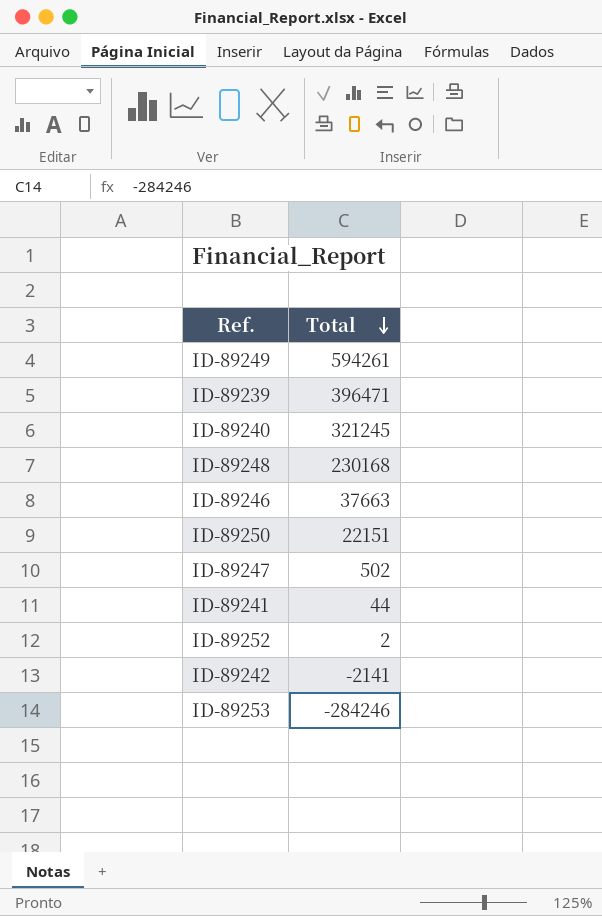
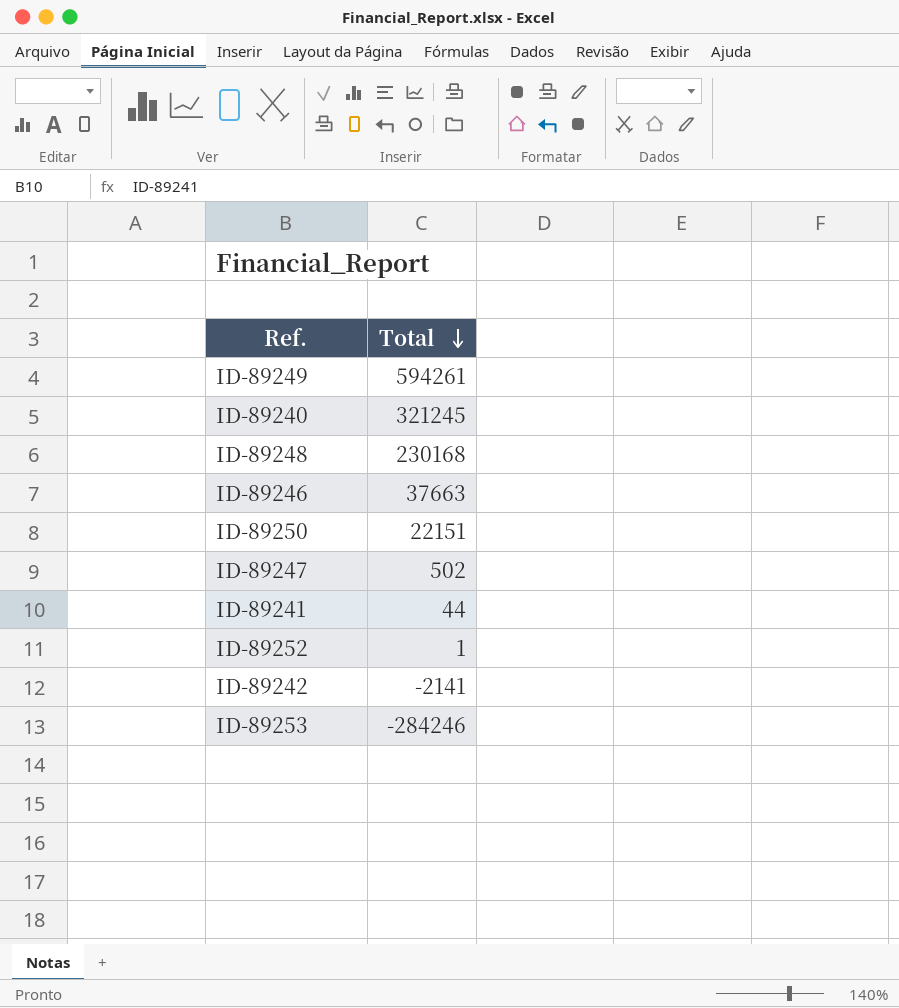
row ID-89239: 396471 -> none
ID-89252 | Total: 2 -> 1

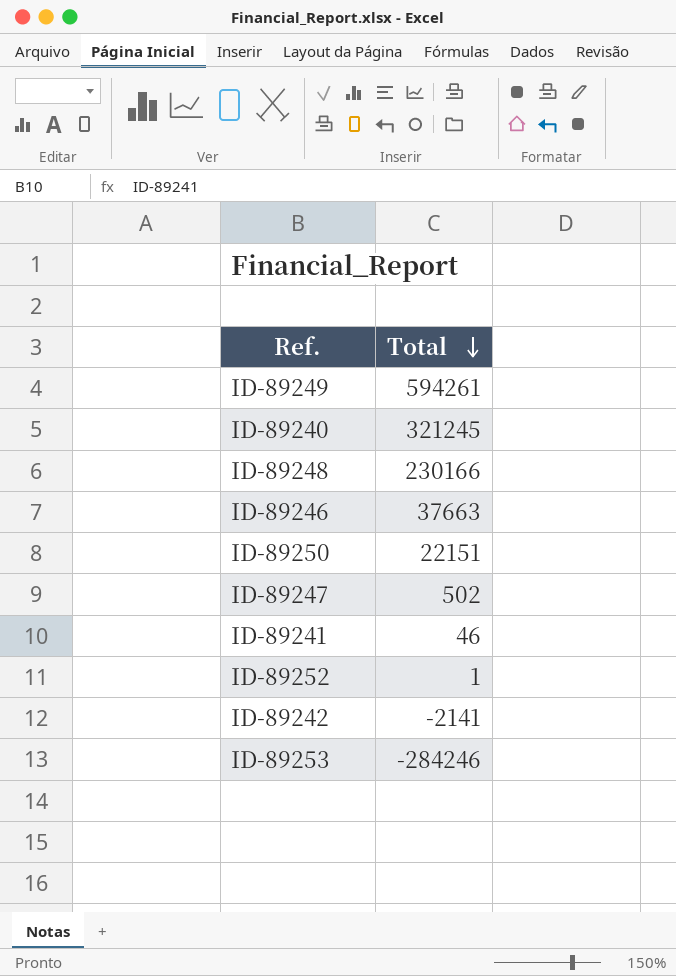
ID-89248 | Total: 230168 -> 230166
ID-89241 | Total: 44 -> 46

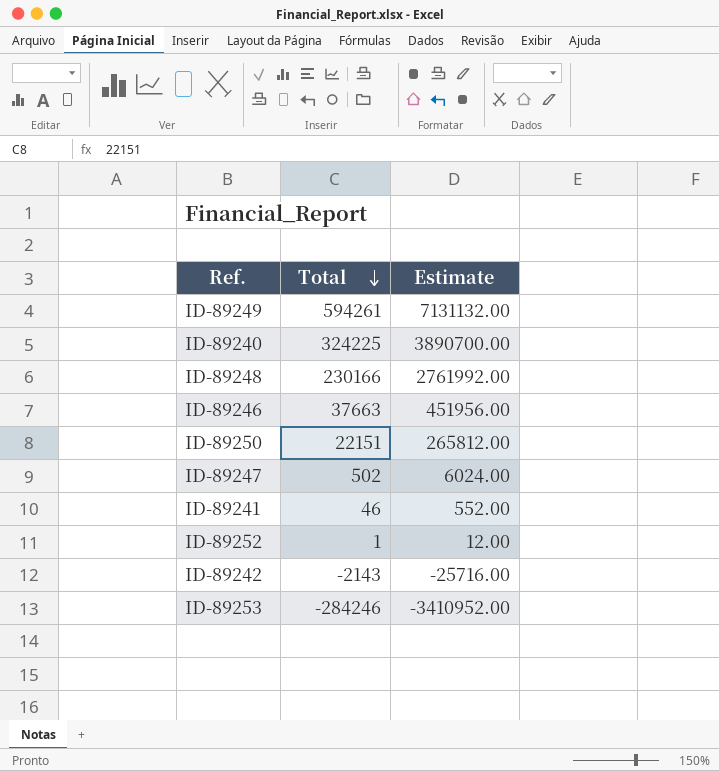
column Estimate | formula: none -> [Total] * 12
ID-89240 | Total: 321245 -> 324225
ID-89242 | Total: -2141 -> -2143

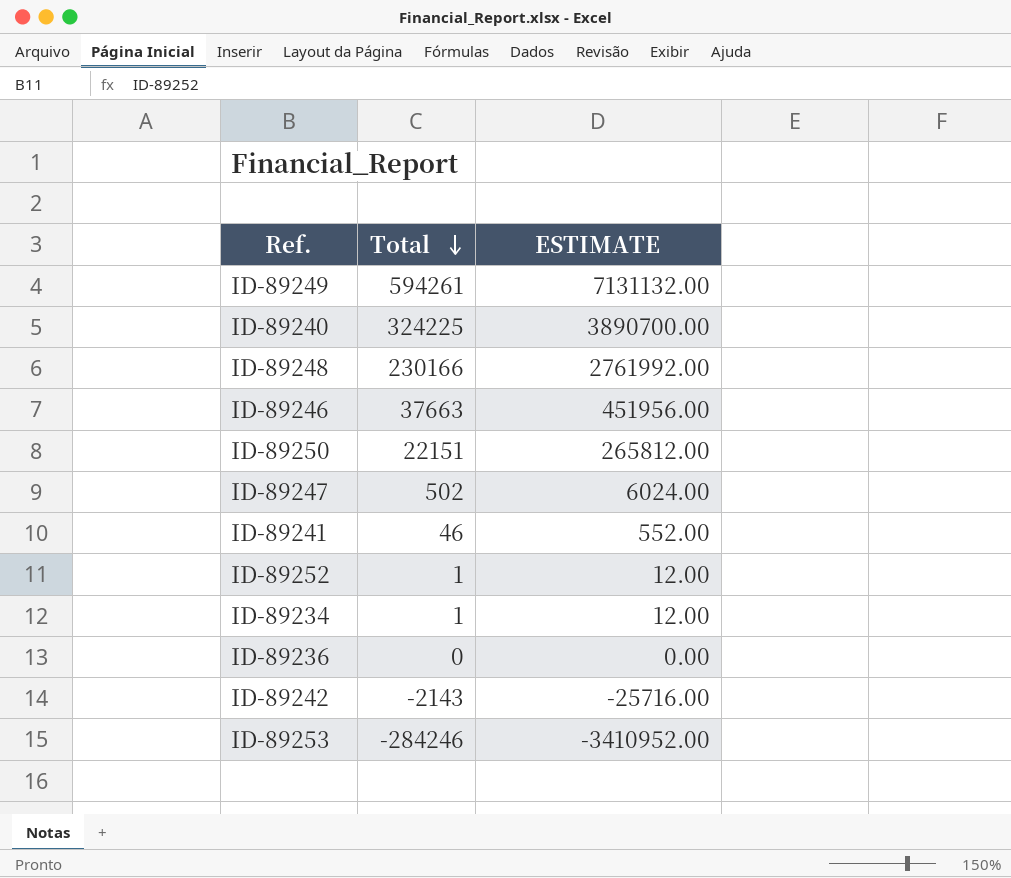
column name: Estimate -> ESTIMATE
row ID-89234: none -> 1 | 12.00
row ID-89236: none -> 0 | 0.00

